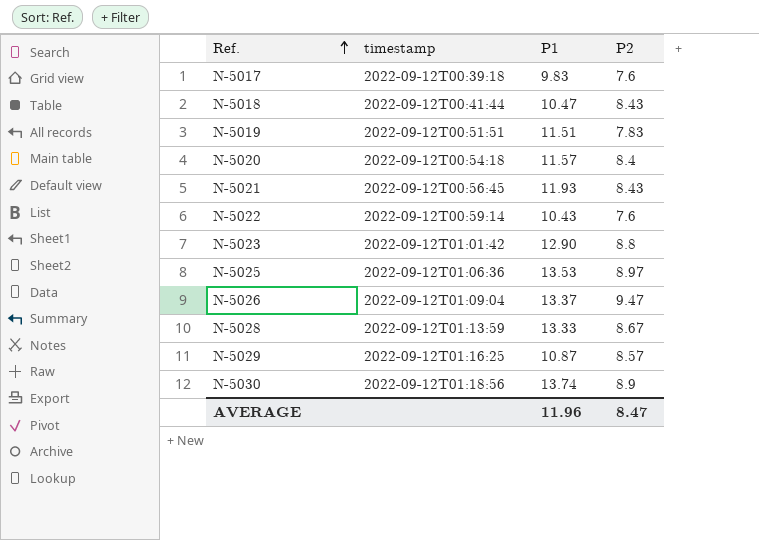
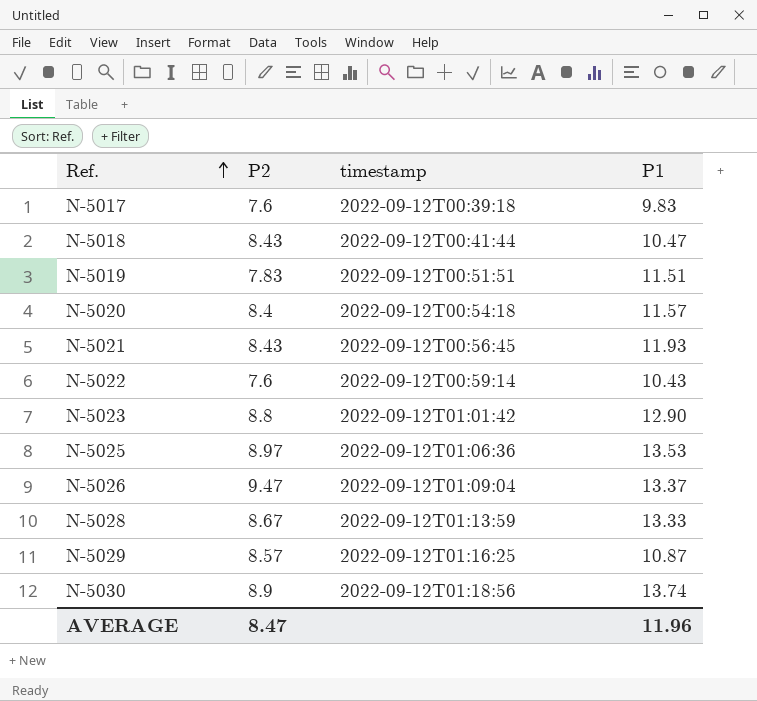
column P2 | position: 4 -> 2

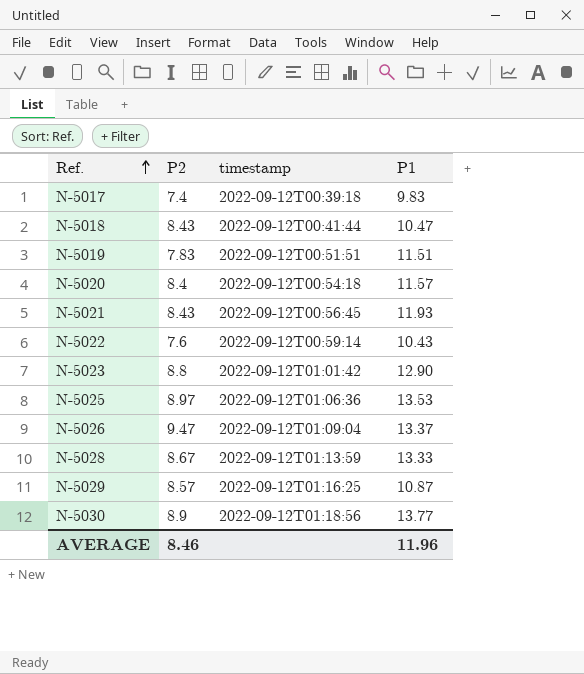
N-5017 | P2: 7.6 -> 7.4
N-5030 | P1: 13.74 -> 13.77
AVERAGE | P2: 8.47 -> 8.46

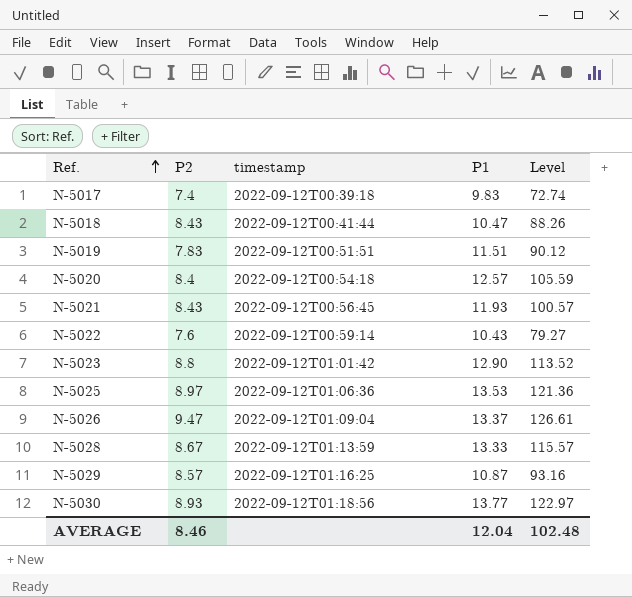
column Level | formula: none -> [P2] * [P1]
N-5020 | P1: 11.57 -> 12.57
N-5030 | P2: 8.9 -> 8.93
AVERAGE | P1: 11.96 -> 12.04

